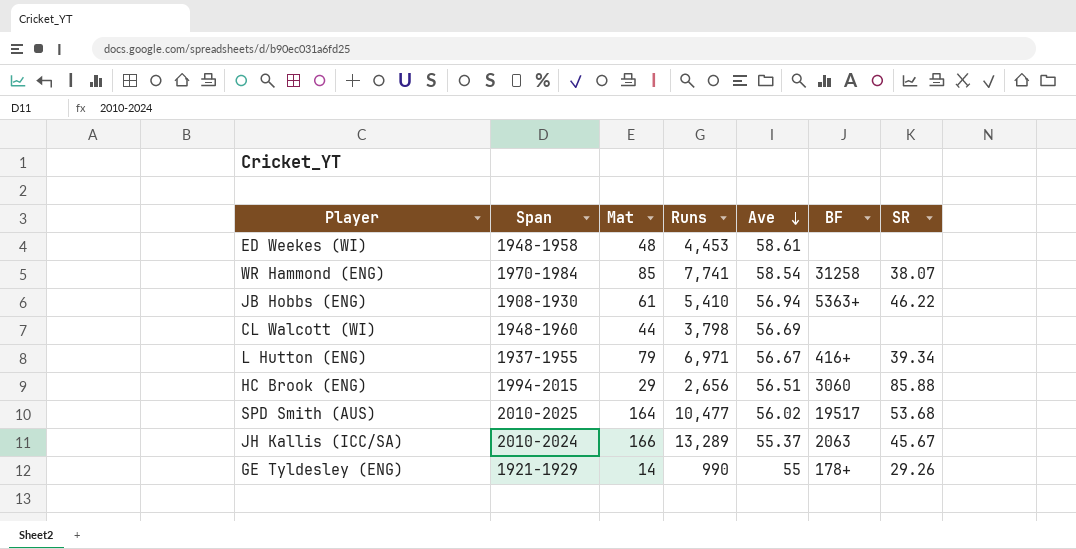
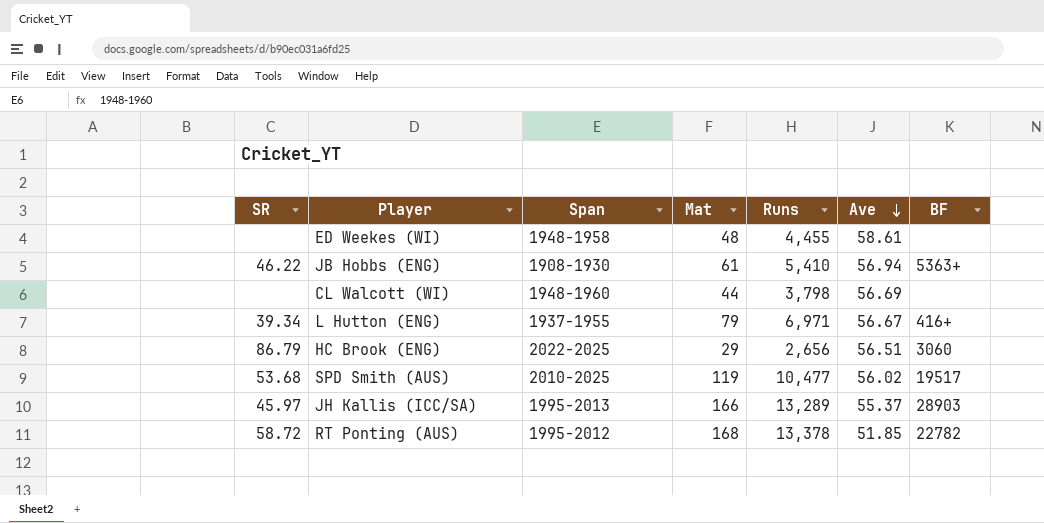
column SR | position: 7 -> 1
row WR Hammond (ENG): 1970-1984 | 85 | 7,741 | 58.54 | 31258 | 38.07 -> none
row GE Tyldesley (ENG): 1921-1929 | 14 | 990 | 55 | 178+ | 29.26 -> none
ED Weekes (WI) | Runs: 4,453 -> 4,455
HC Brook (ENG) | SR: 85.88 -> 86.79
HC Brook (ENG) | Span: 1994-2015 -> 2022-2025
SPD Smith (AUS) | Mat: 164 -> 119
JH Kallis (ICC/SA) | SR: 45.67 -> 45.97
JH Kallis (ICC/SA) | Span: 2010-2024 -> 1995-2013
JH Kallis (ICC/SA) | BF: 2063 -> 28903
row RT Ponting (AUS): none -> 58.72 | 1995-2012 | 168 | 13,378 | 51.85 | 22782

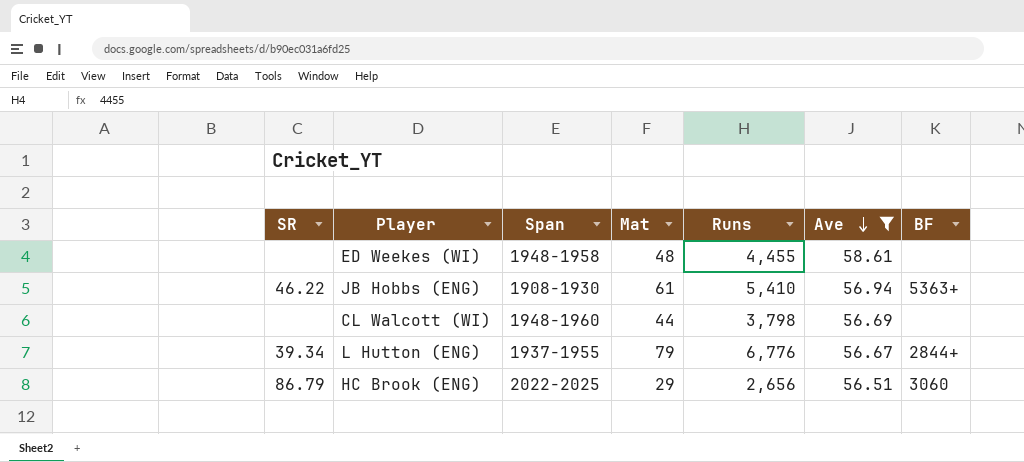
filter: none -> Ave >= 56.51
L Hutton (ENG) | Runs: 6,971 -> 6,776
L Hutton (ENG) | BF: 416+ -> 2844+

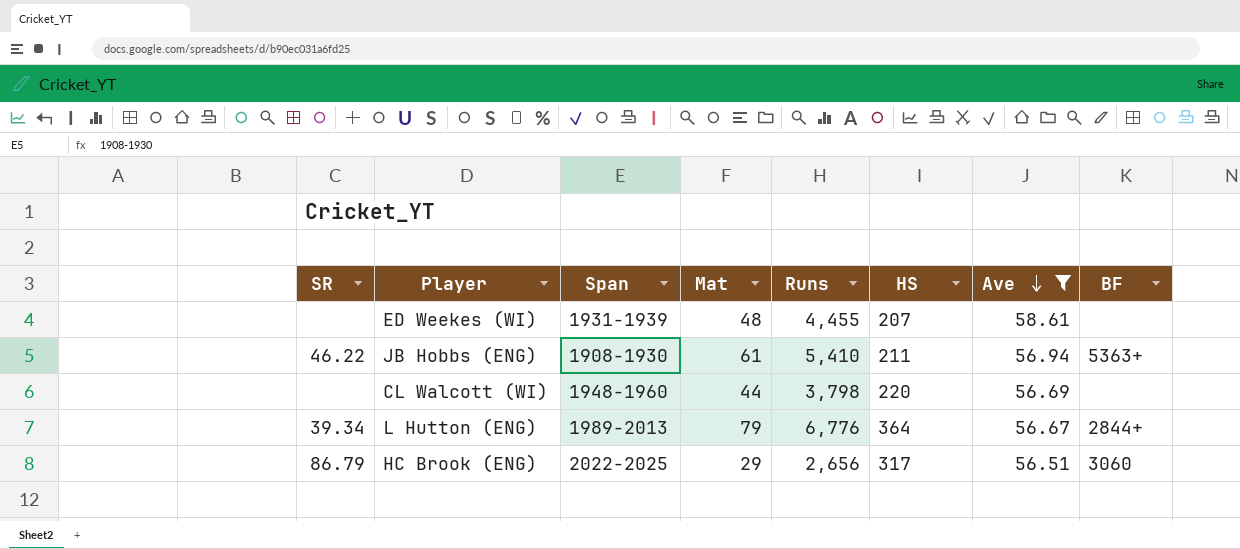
column HS | position: none -> 6
ED Weekes (WI) | Span: 1948-1958 -> 1931-1939
L Hutton (ENG) | Span: 1937-1955 -> 1989-2013

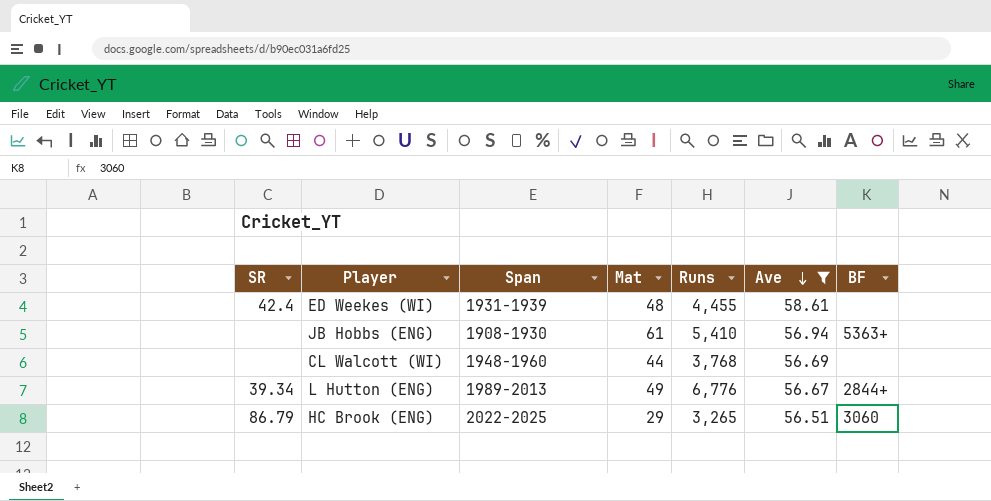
column HS | position: 6 -> none
ED Weekes (WI) | SR: none -> 42.4
JB Hobbs (ENG) | SR: 46.22 -> none
CL Walcott (WI) | Runs: 3,798 -> 3,768
L Hutton (ENG) | Mat: 79 -> 49
HC Brook (ENG) | Runs: 2,656 -> 3,265

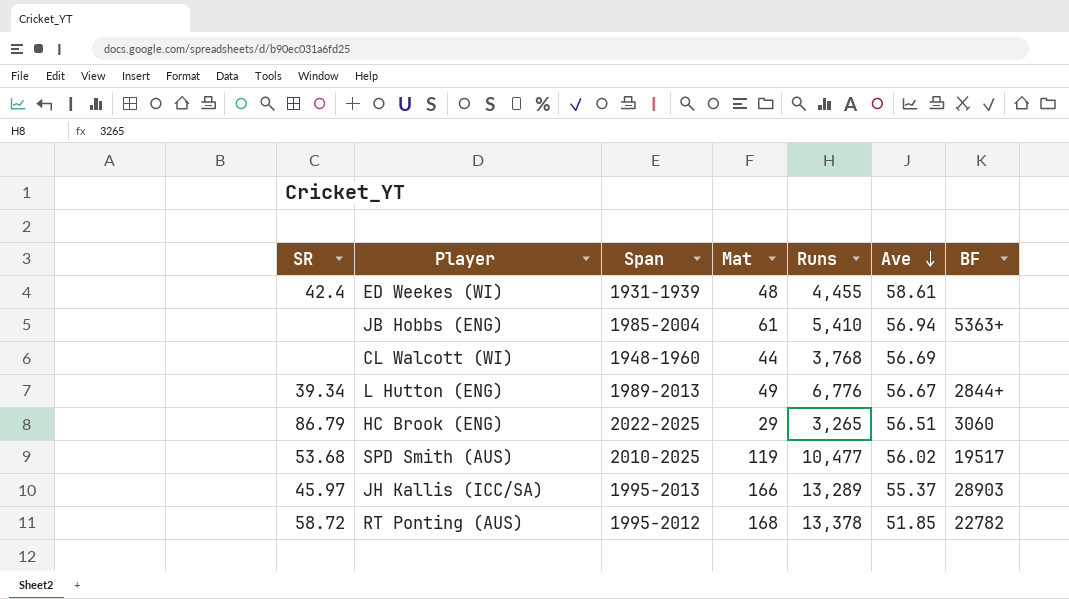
filter: Ave >= 56.51 -> none
JB Hobbs (ENG) | Span: 1908-1930 -> 1985-2004

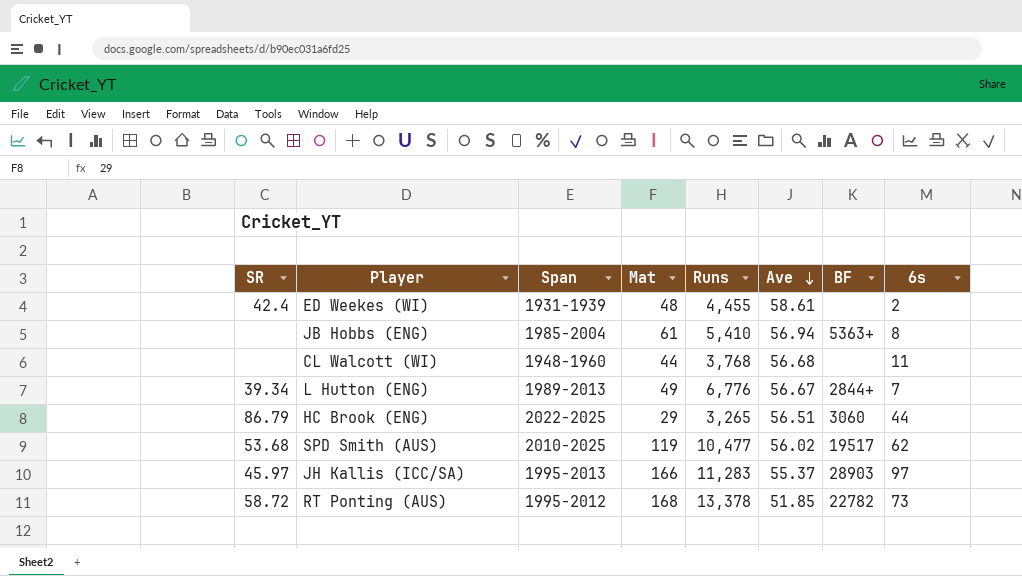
column 6s | position: none -> 8
CL Walcott (WI) | Ave: 56.69 -> 56.68
JH Kallis (ICC/SA) | Runs: 13,289 -> 11,283

